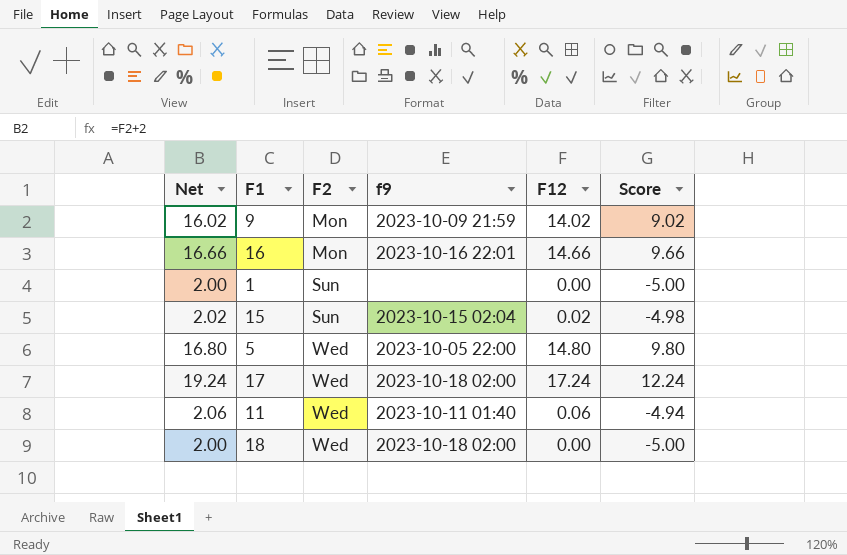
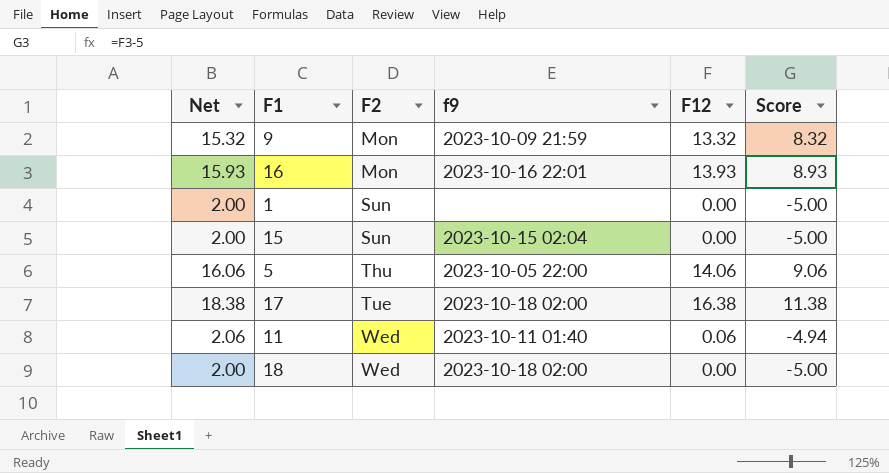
9 | Net: 16.02 -> 15.32
9 | F12: 14.02 -> 13.32
9 | Score: 9.02 -> 8.32
16 | Net: 16.66 -> 15.93
16 | F12: 14.66 -> 13.93
16 | Score: 9.66 -> 8.93
15 | Net: 2.02 -> 2.00
15 | F12: 0.02 -> 0.00
15 | Score: -4.98 -> -5.00
5 | Net: 16.80 -> 16.06
5 | F2: Wed -> Thu
5 | F12: 14.80 -> 14.06
5 | Score: 9.80 -> 9.06
17 | Net: 19.24 -> 18.38
17 | F2: Wed -> Tue
17 | F12: 17.24 -> 16.38
17 | Score: 12.24 -> 11.38

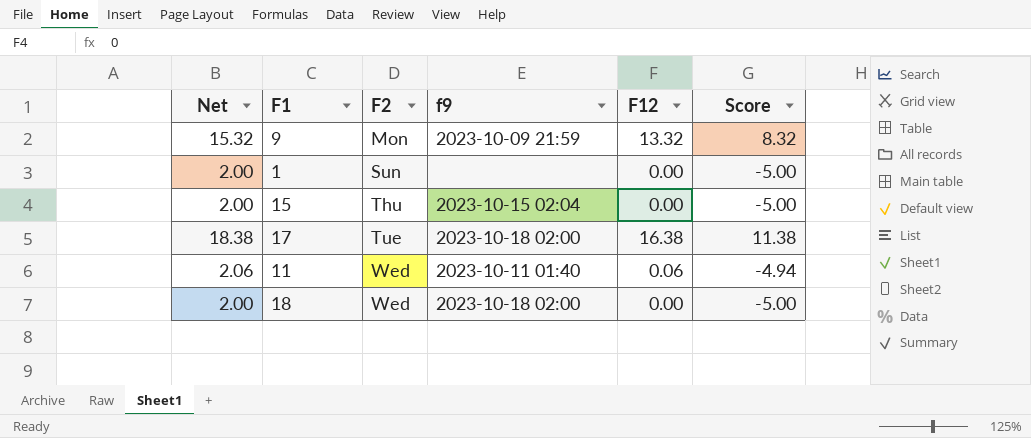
row 16: 15.93 | Mon | 2023-10-16 22:01 | 13.93 | 8.93 -> none
row 5: 16.06 | Thu | 2023-10-05 22:00 | 14.06 | 9.06 -> none
15 | F2: Sun -> Thu

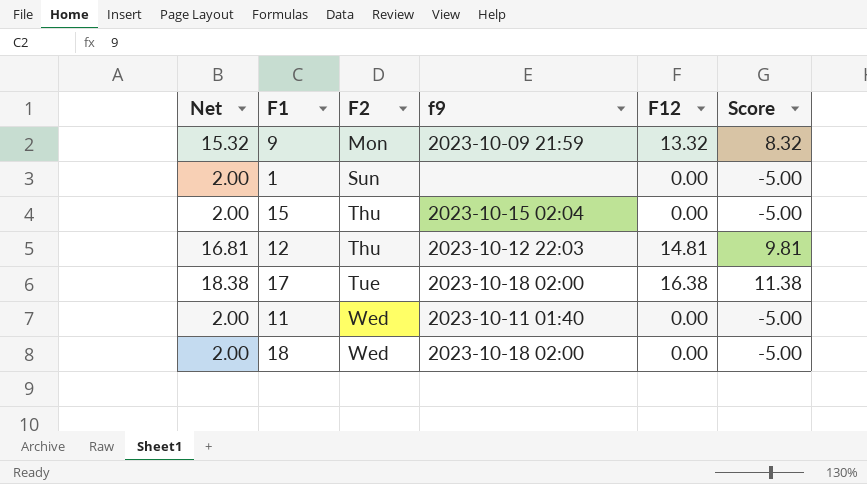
row 12: none -> 16.81 | Thu | 2023-10-12 22:03 | 14.81 | 9.81
11 | Net: 2.06 -> 2.00
11 | F12: 0.06 -> 0.00
11 | Score: -4.94 -> -5.00

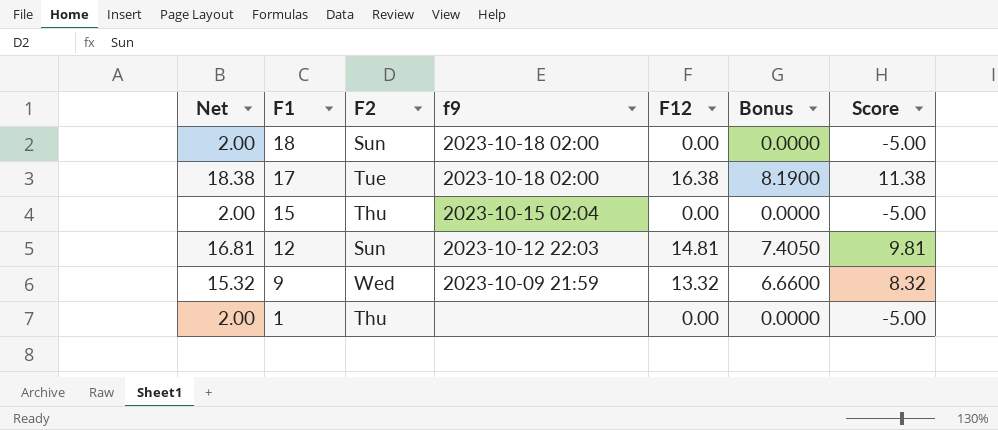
row order: F2 ascending -> F1 descending
column Bonus | formula: none -> [F12] * 0.5
row 11: 2.00 | Wed | 2023-10-11 01:40 | 0.00 | -5.00 -> none
18 | F2: Wed -> Sun
12 | F2: Thu -> Sun
9 | F2: Mon -> Wed
1 | F2: Sun -> Thu

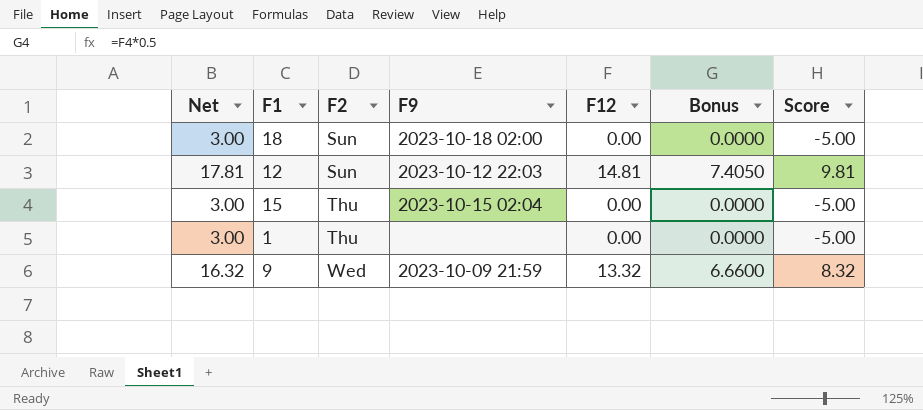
row order: F1 descending -> F2 ascending
column Net | formula: [F12] + 2 -> [F12] + 3
column name: f9 -> F9
row 17: 18.38 | Tue | 2023-10-18 02:00 | 16.38 | 8.1900 | 11.38 -> none

